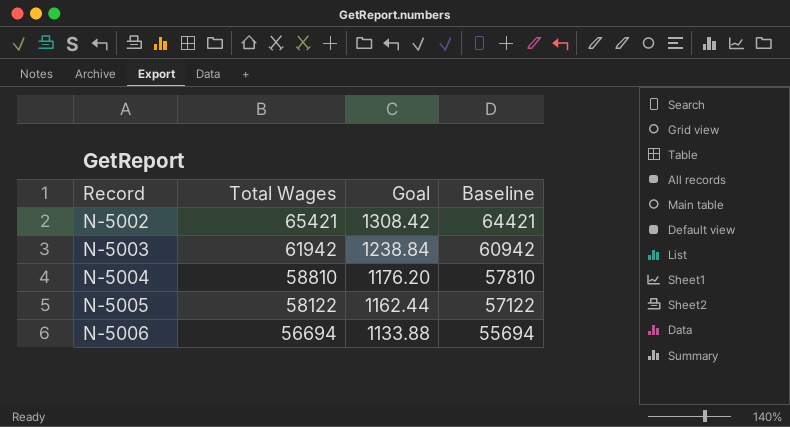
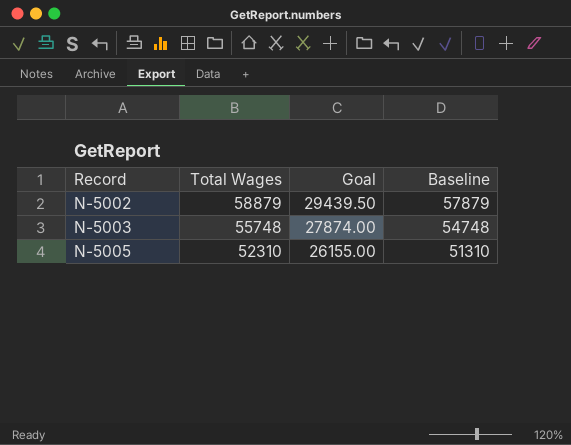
column Goal | formula: [Total Wages] * 0.02 -> [Total Wages] * 0.5
row N-5004: 58810 | 1176.20 | 57810 -> none
row N-5006: 56694 | 1133.88 | 55694 -> none
N-5002 | Total Wages: 65421 -> 58879
N-5002 | Baseline: 64421 -> 57879
N-5003 | Total Wages: 61942 -> 55748
N-5003 | Baseline: 60942 -> 54748
N-5005 | Total Wages: 58122 -> 52310
N-5005 | Baseline: 57122 -> 51310

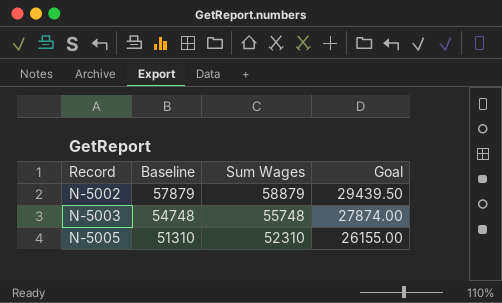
column Baseline | position: 4 -> 2
column name: Total Wages -> Sum Wages

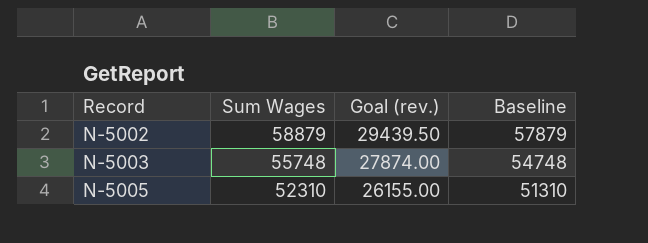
column name: Goal -> Goal (rev.)
column Baseline | position: 2 -> 4

